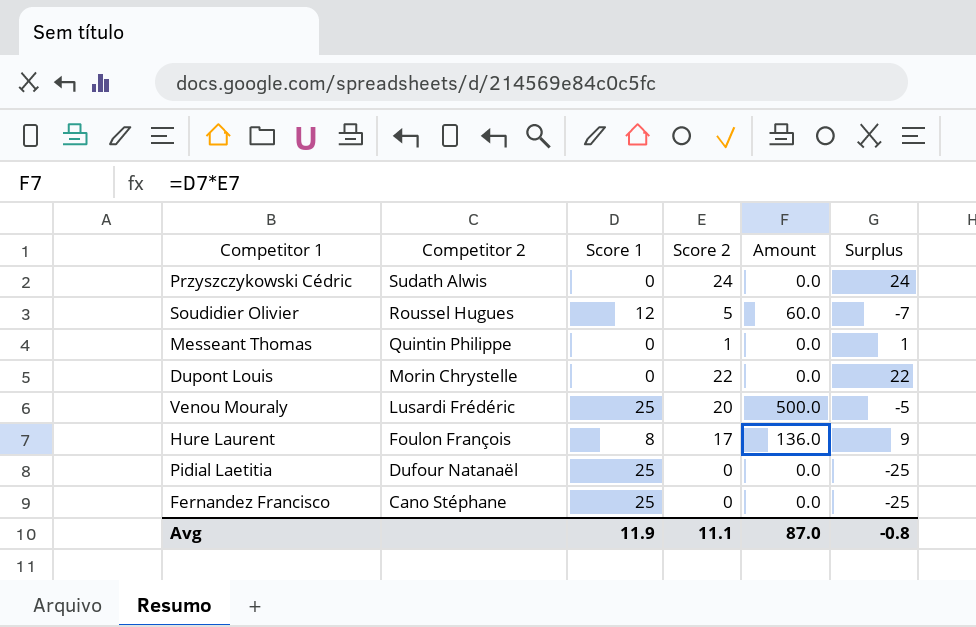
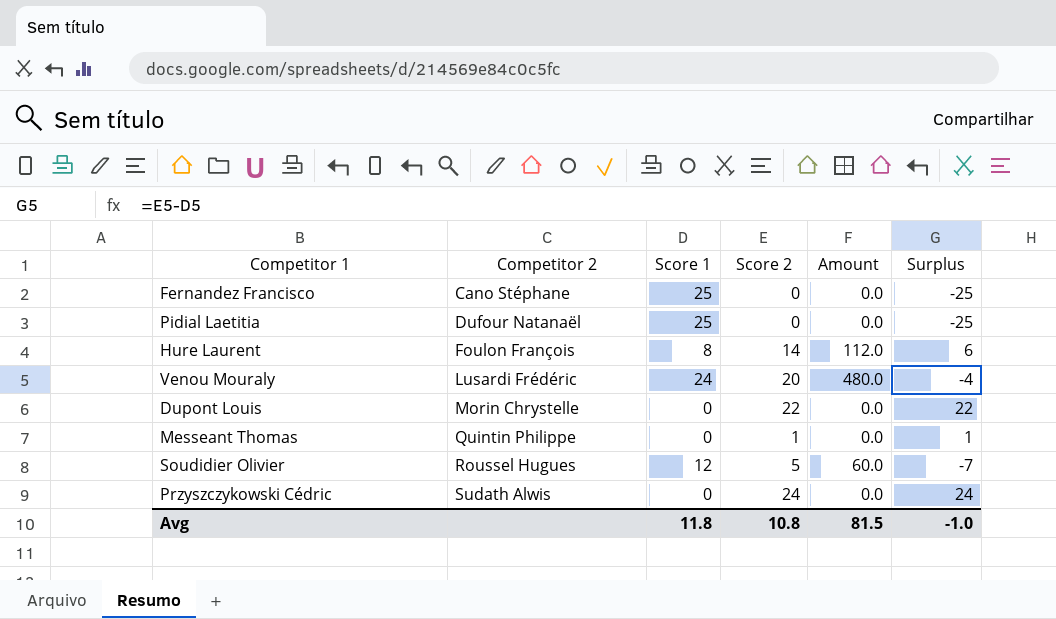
row order: Competitor 2 descending -> Competitor 2 ascending
Hure Laurent | Score 2: 17 -> 14
Hure Laurent | Amount: 136.0 -> 112.0
Hure Laurent | Surplus: 9 -> 6
Venou Mouraly | Score 1: 25 -> 24
Venou Mouraly | Amount: 500.0 -> 480.0
Venou Mouraly | Surplus: -5 -> -4
Avg | Score 1: 11.9 -> 11.8
Avg | Score 2: 11.1 -> 10.8
Avg | Amount: 87.0 -> 81.5
Avg | Surplus: -0.8 -> -1.0

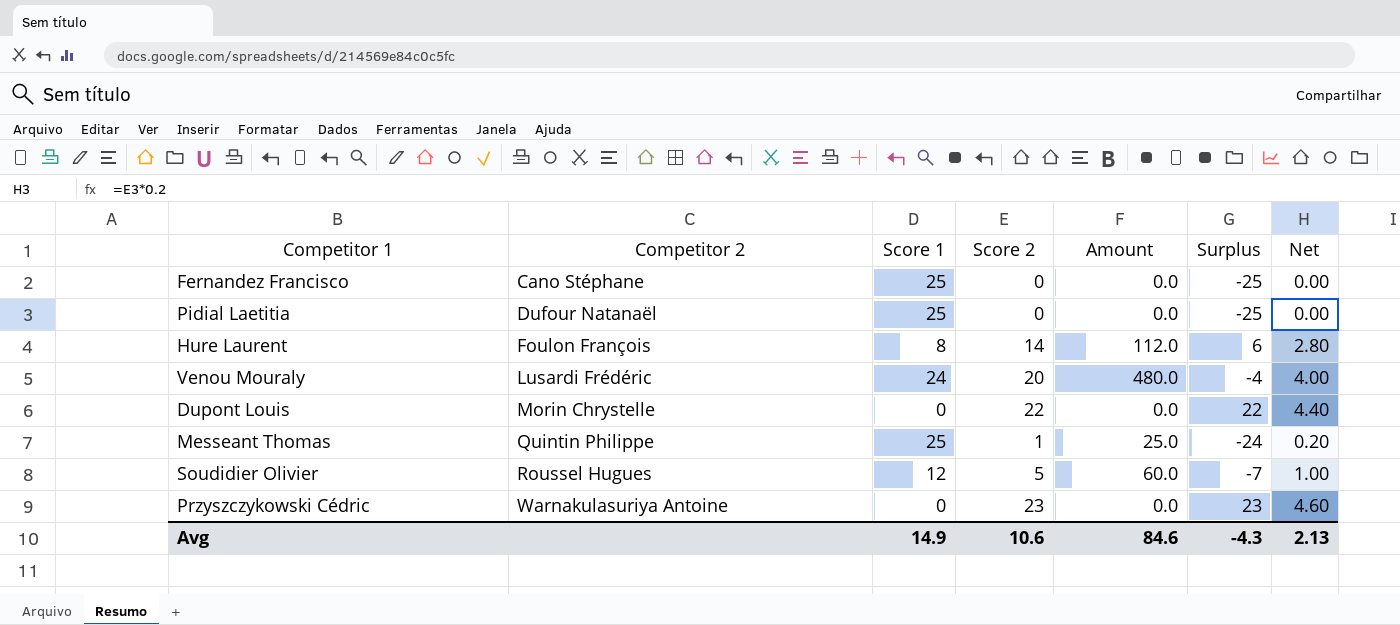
column Net | formula: none -> [Score 2] * 0.2
Messeant Thomas | Score 1: 0 -> 25
Messeant Thomas | Amount: 0.0 -> 25.0
Messeant Thomas | Surplus: 1 -> -24
Przyszczykowski Cédric | Competitor 2: Sudath Alwis -> Warnakulasuriya Antoine
Przyszczykowski Cédric | Score 2: 24 -> 23
Przyszczykowski Cédric | Surplus: 24 -> 23
Avg | Score 1: 11.8 -> 14.9
Avg | Score 2: 10.8 -> 10.6
Avg | Amount: 81.5 -> 84.6
Avg | Surplus: -1.0 -> -4.3

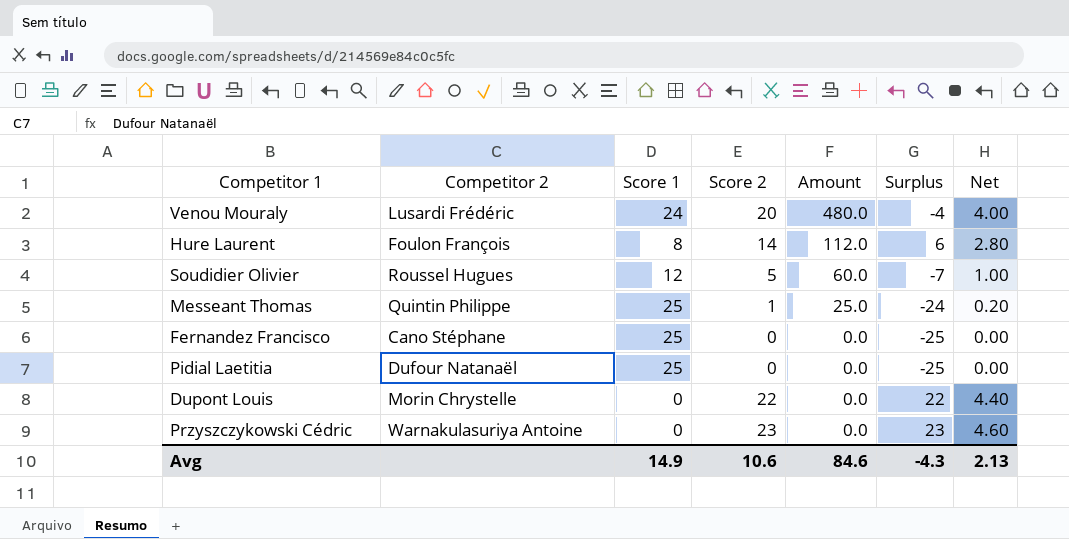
row order: Competitor 2 ascending -> Amount descending

